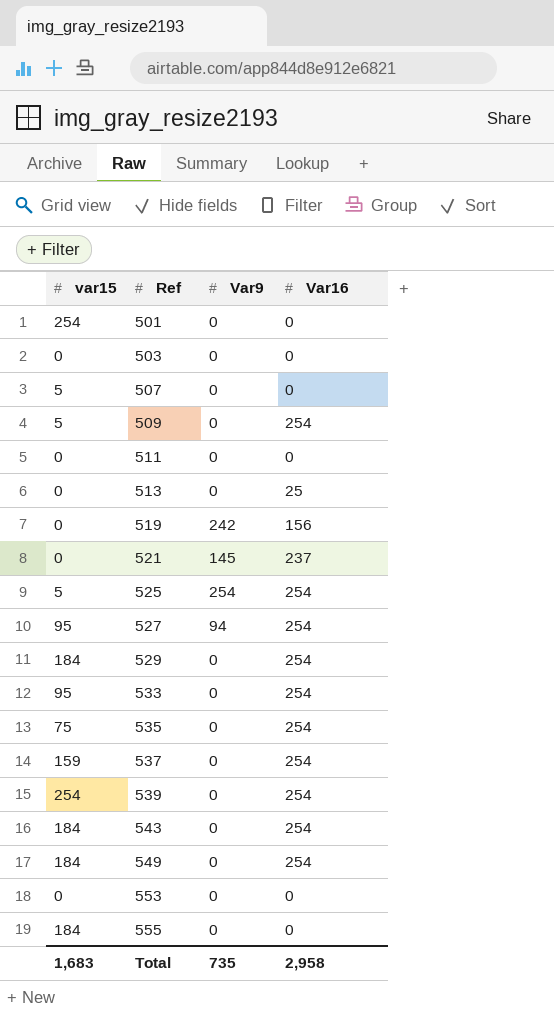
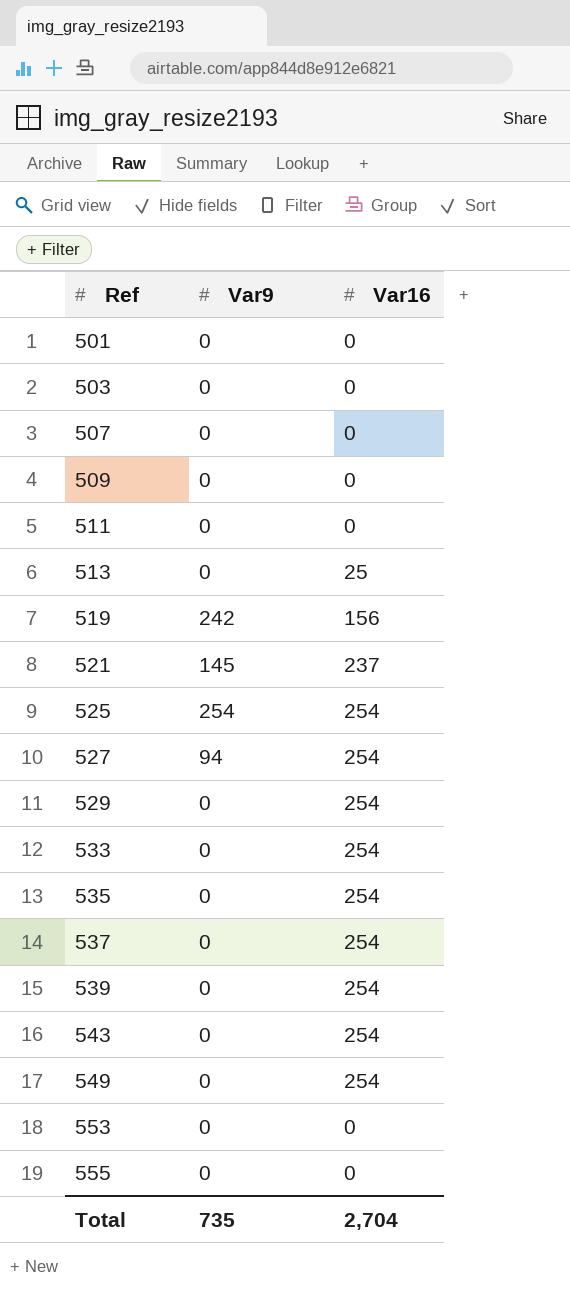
column var15 | position: 1 -> none
509 | Var16: 254 -> 0
Total | Var16: 2,958 -> 2,704

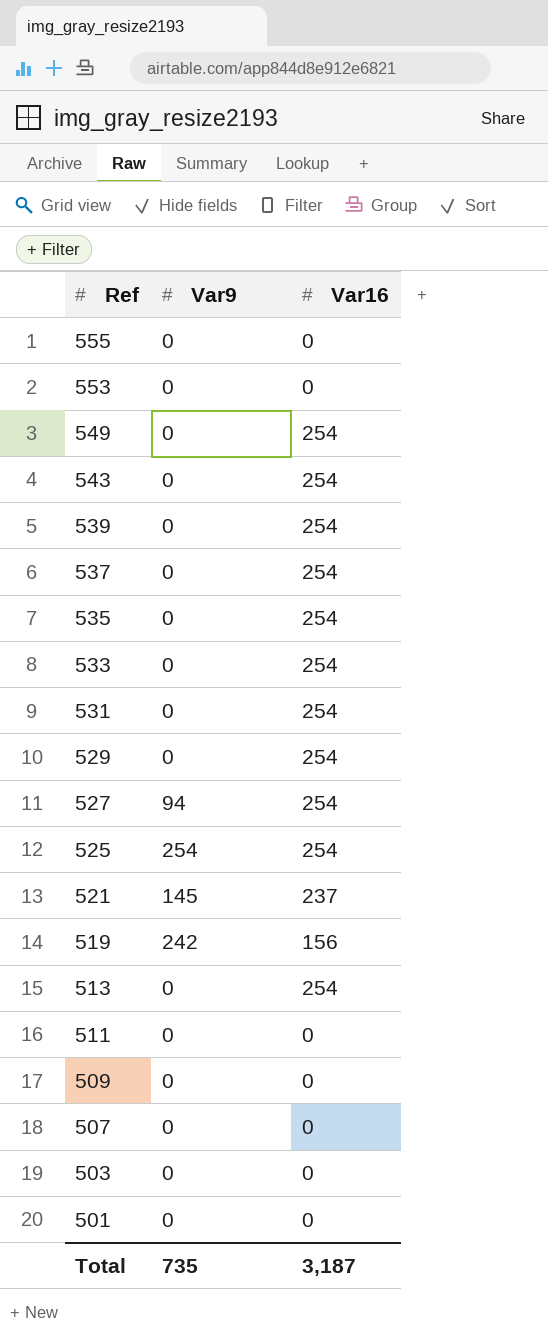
row order: Ref ascending -> Ref descending
row 531: none -> 0 | 254
513 | Var16: 25 -> 254
Total | Var16: 2,704 -> 3,187

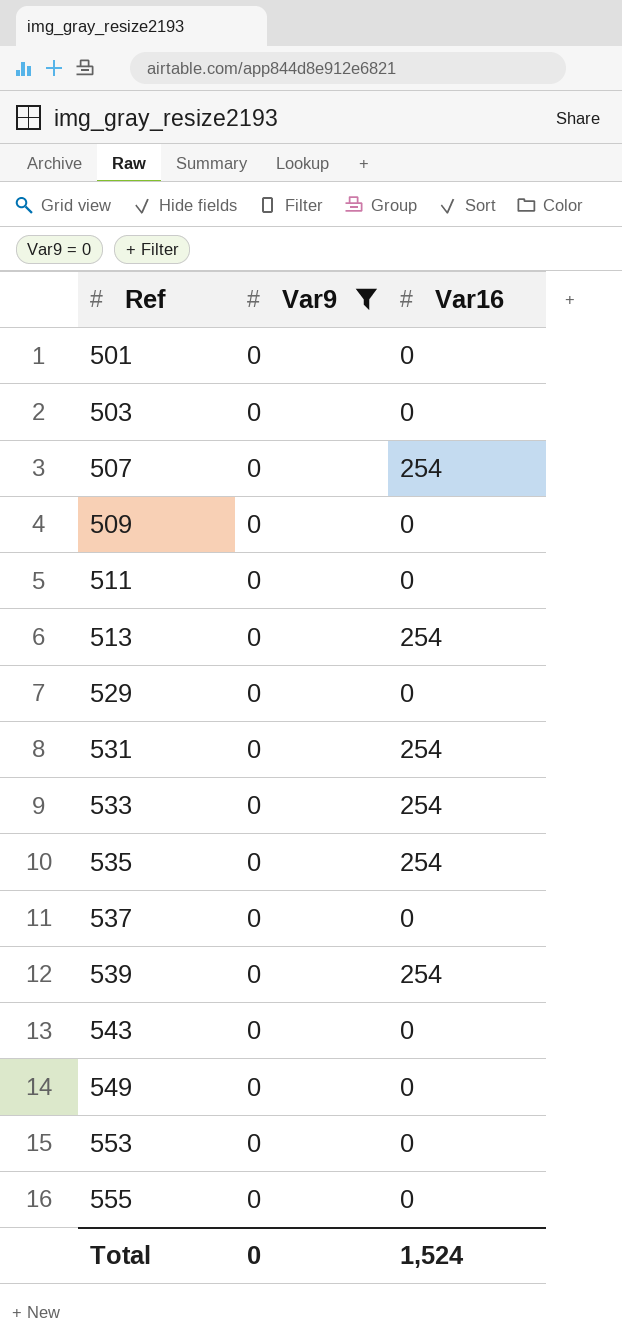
filter: none -> Var9 = 0
row order: Ref descending -> Ref ascending
507 | Var16: 0 -> 254
529 | Var16: 254 -> 0
537 | Var16: 254 -> 0
543 | Var16: 254 -> 0
549 | Var16: 254 -> 0
Total | Var9: 735 -> 0
Total | Var16: 3,187 -> 1,524

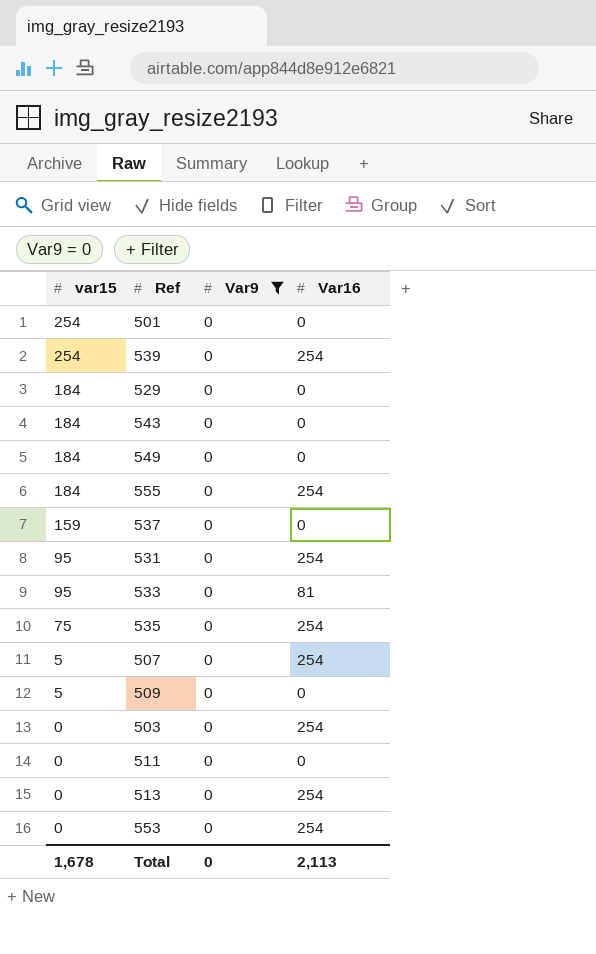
row order: Ref ascending -> var15 descending
column var15 | position: none -> 1
555 | Var16: 0 -> 254
533 | Var16: 254 -> 81
503 | Var16: 0 -> 254
553 | Var16: 0 -> 254
Total | Var16: 1,524 -> 2,113

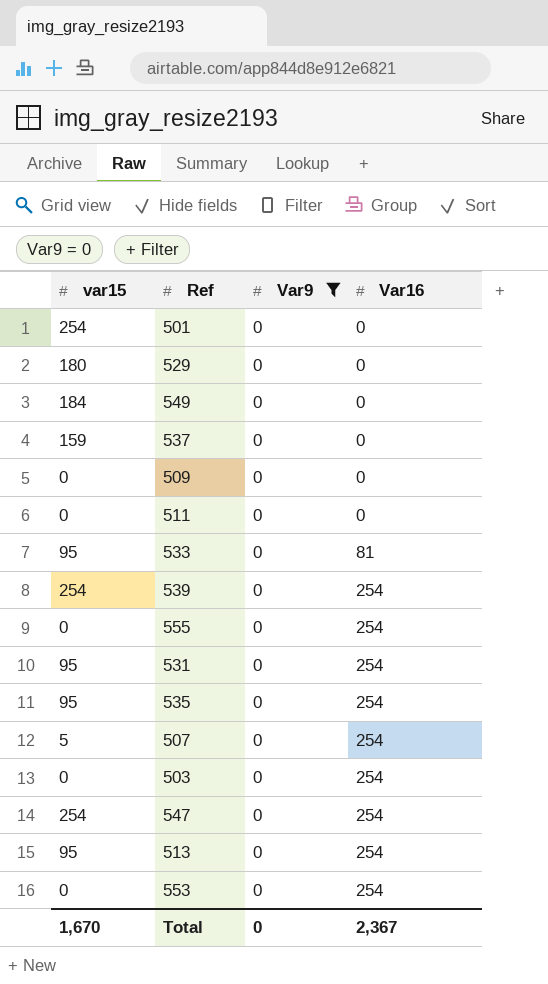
row order: var15 descending -> Var16 ascending
row 543: 184 | 0 | 0 -> none
529 | var15: 184 -> 180
509 | var15: 5 -> 0
555 | var15: 184 -> 0
535 | var15: 75 -> 95
row 547: none -> 254 | 0 | 254
513 | var15: 0 -> 95
Total | var15: 1,678 -> 1,670
Total | Var16: 2,113 -> 2,367

